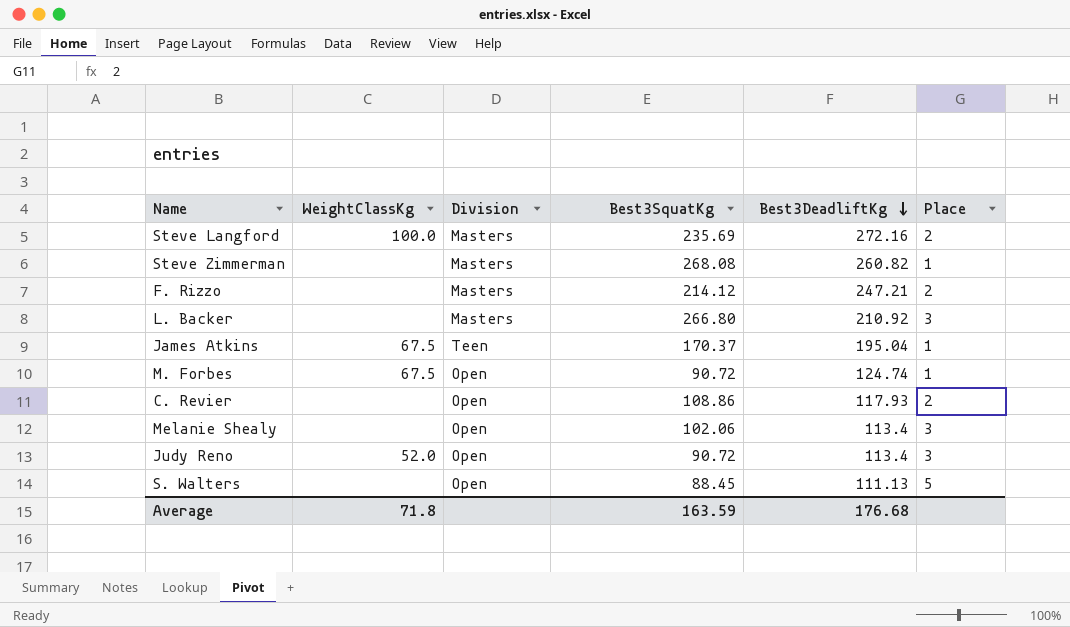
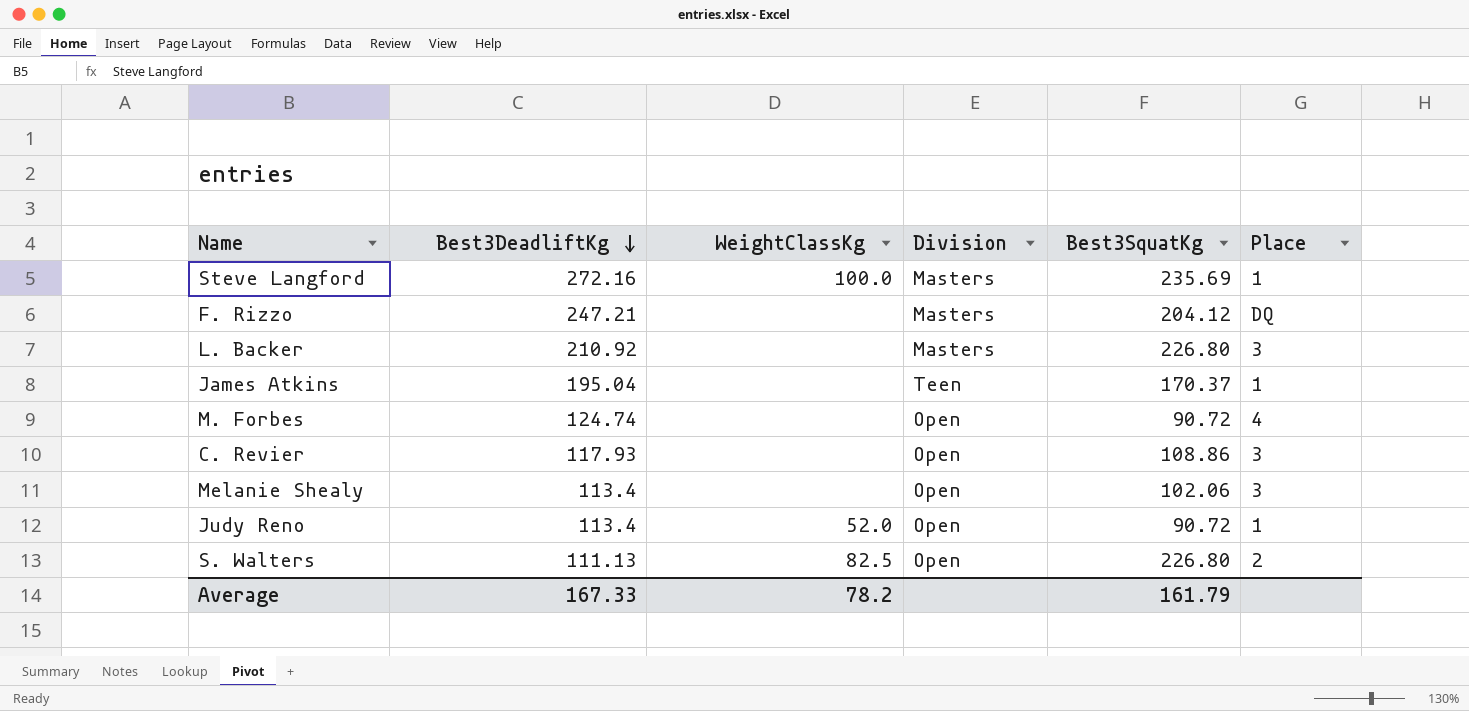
column Best3DeadliftKg | position: 5 -> 2
row Steve Zimmerman: none | Masters | 268.08 | 260.82 | 1 -> none
Steve Langford | Place: 2 -> 1
F. Rizzo | Best3SquatKg: 214.12 -> 204.12
F. Rizzo | Place: 2 -> DQ
L. Backer | Best3SquatKg: 266.80 -> 226.80
James Atkins | WeightClassKg: 67.5 -> none
M. Forbes | WeightClassKg: 67.5 -> none
M. Forbes | Place: 1 -> 4
C. Revier | Place: 2 -> 3
Judy Reno | Place: 3 -> 1
S. Walters | WeightClassKg: none -> 82.5
S. Walters | Best3SquatKg: 88.45 -> 226.80
S. Walters | Place: 5 -> 2
Average | Best3DeadliftKg: 176.68 -> 167.33
Average | WeightClassKg: 71.8 -> 78.2
Average | Best3SquatKg: 163.59 -> 161.79

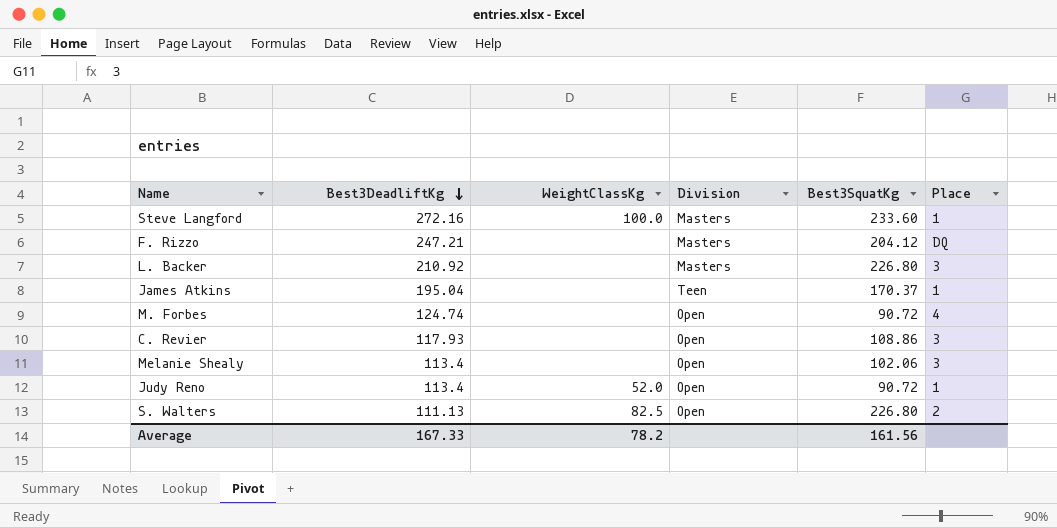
Steve Langford | Best3SquatKg: 235.69 -> 233.60
Average | Best3SquatKg: 161.79 -> 161.56

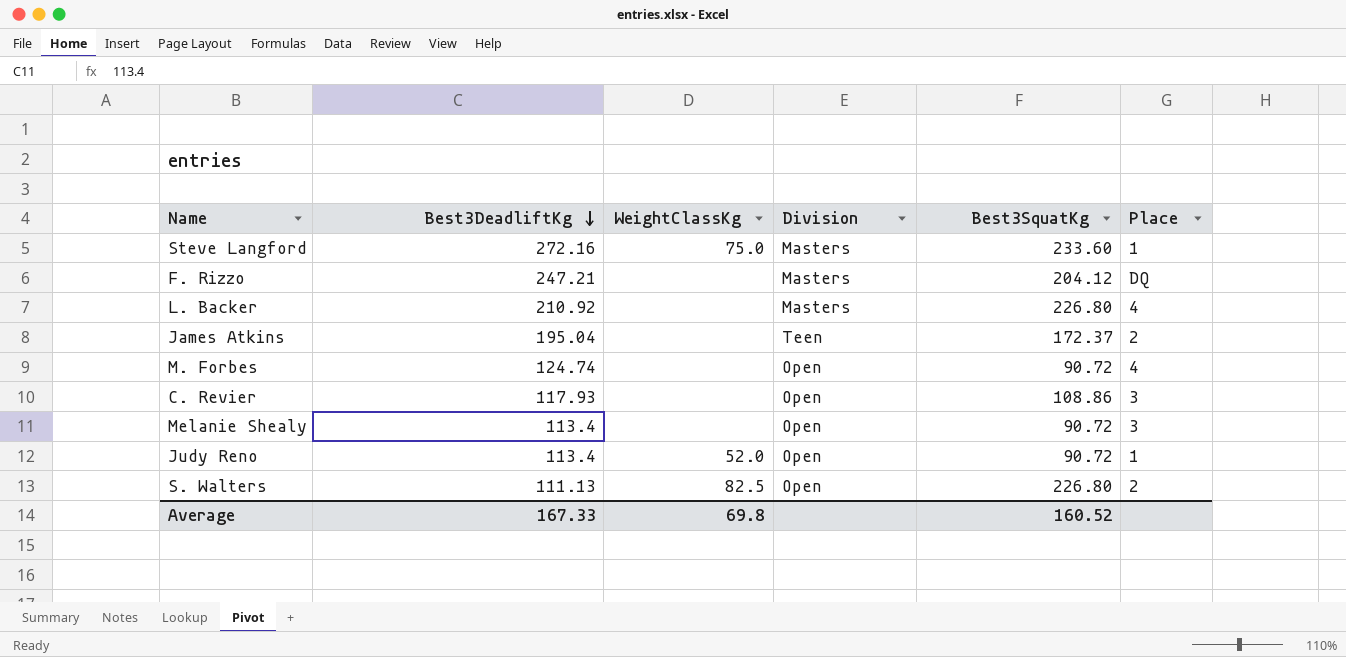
Steve Langford | WeightClassKg: 100.0 -> 75.0
L. Backer | Place: 3 -> 4
James Atkins | Best3SquatKg: 170.37 -> 172.37
James Atkins | Place: 1 -> 2
Melanie Shealy | Best3SquatKg: 102.06 -> 90.72
Average | WeightClassKg: 78.2 -> 69.8
Average | Best3SquatKg: 161.56 -> 160.52

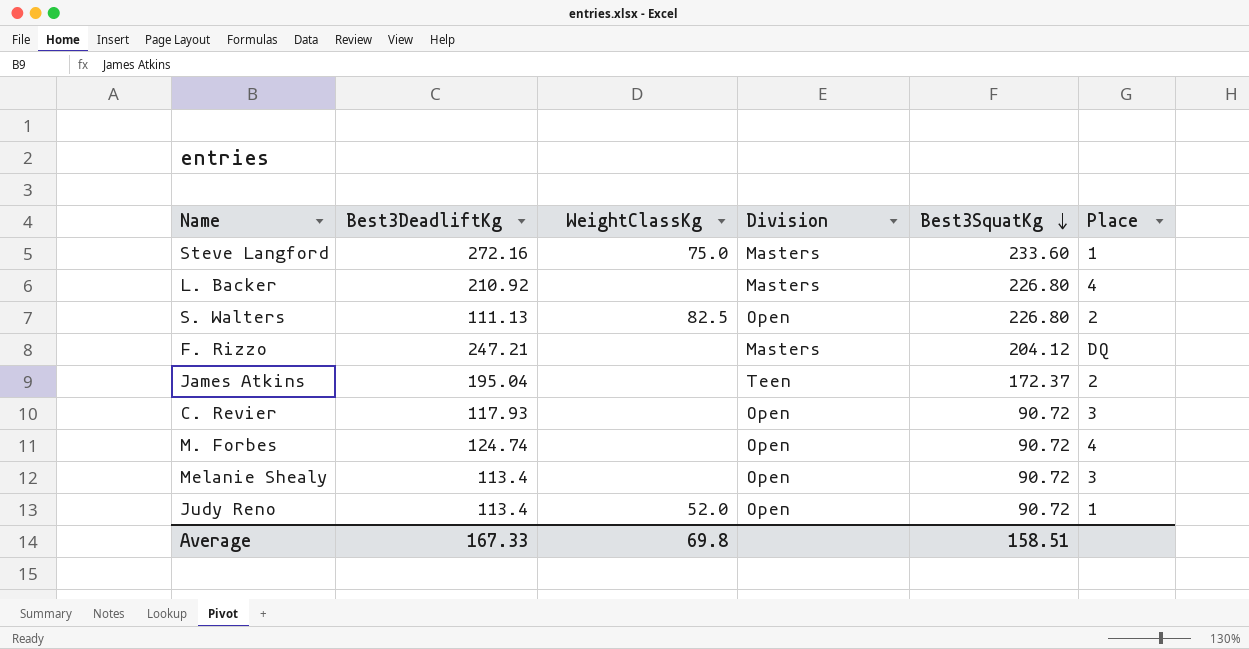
row order: Best3DeadliftKg descending -> Best3SquatKg descending
C. Revier | Best3SquatKg: 108.86 -> 90.72
Average | Best3SquatKg: 160.52 -> 158.51

